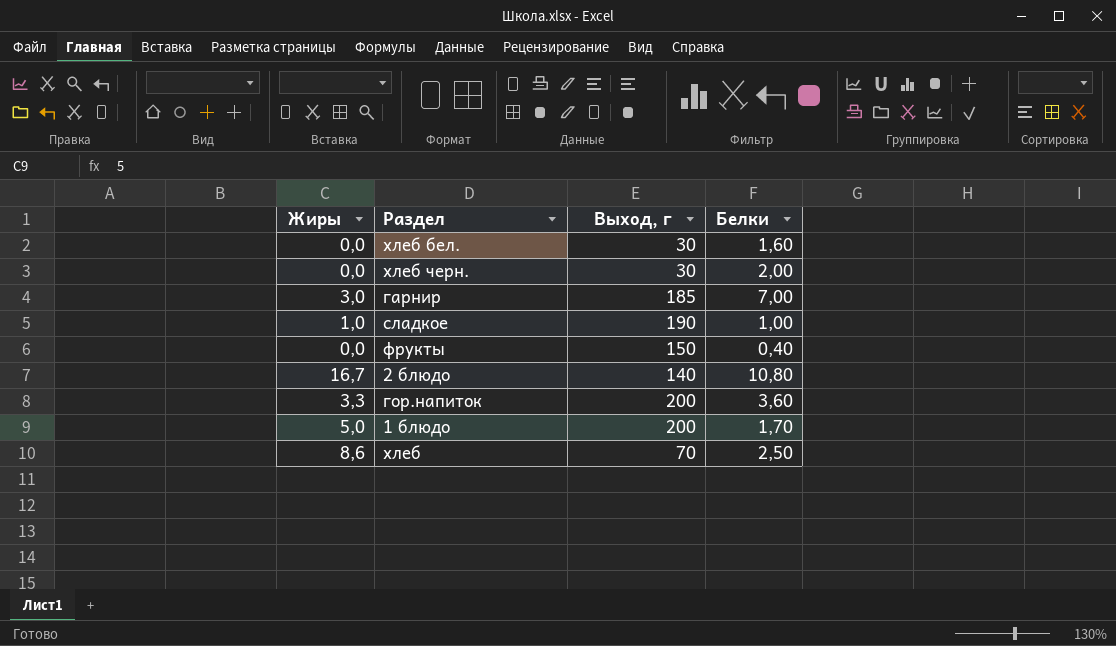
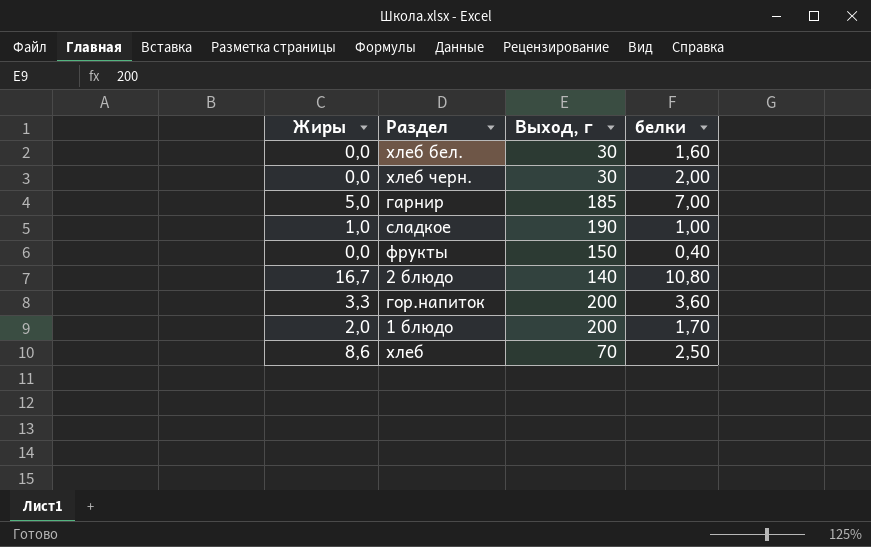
column name: Белки -> белки
гарнир | Жиры: 3,0 -> 5,0
1 блюдо | Жиры: 5,0 -> 2,0

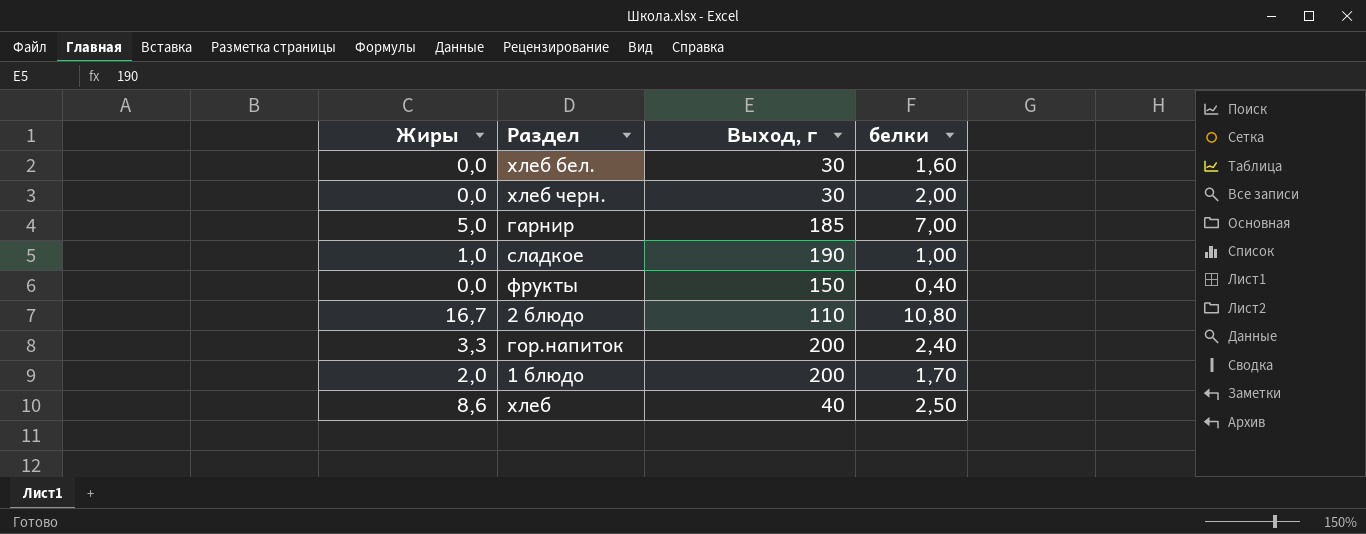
2 блюдо | Выход, г: 140 -> 110
гор.напиток | белки: 3,60 -> 2,40
хлеб | Выход, г: 70 -> 40

